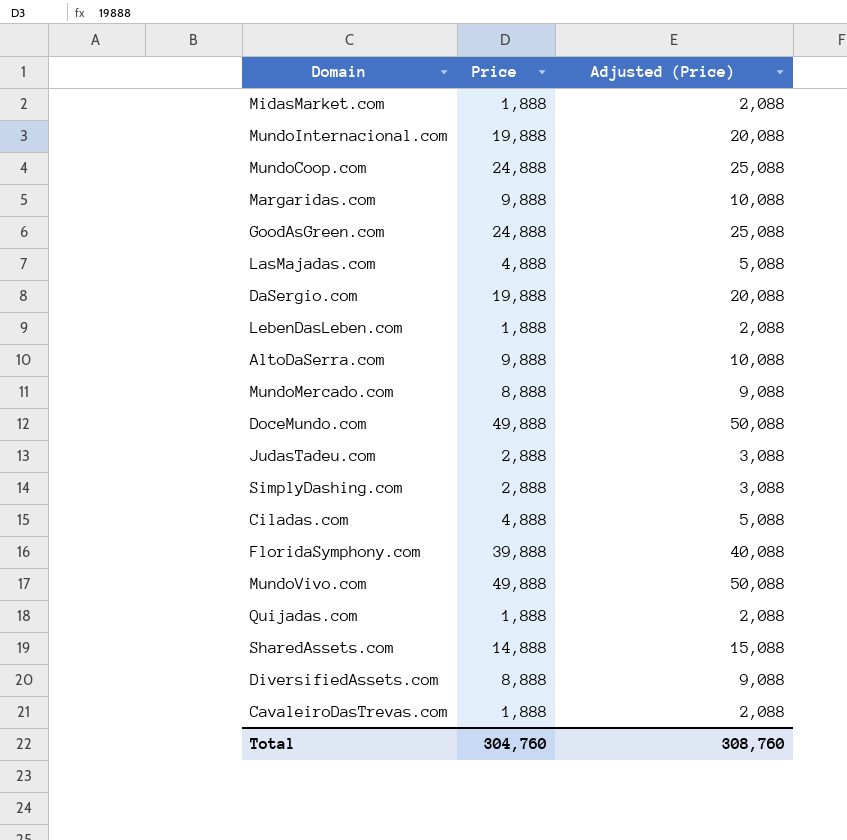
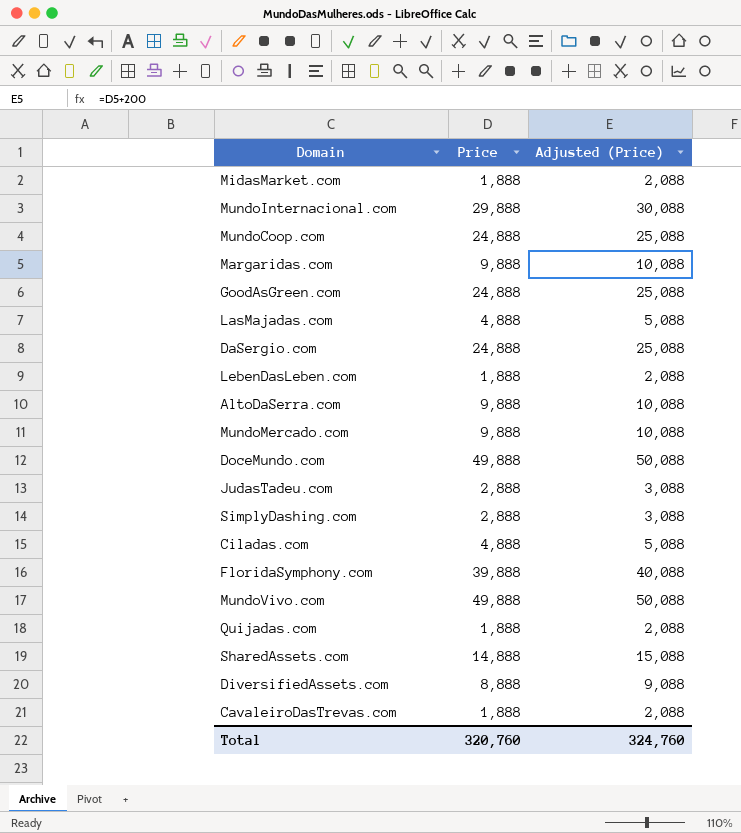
MundoInternacional.com | Price: 19,888 -> 29,888
MundoInternacional.com | Adjusted (Price): 20,088 -> 30,088
DaSergio.com | Price: 19,888 -> 24,888
DaSergio.com | Adjusted (Price): 20,088 -> 25,088
MundoMercado.com | Price: 8,888 -> 9,888
MundoMercado.com | Adjusted (Price): 9,088 -> 10,088
Total | Price: 304,760 -> 320,760
Total | Adjusted (Price): 308,760 -> 324,760

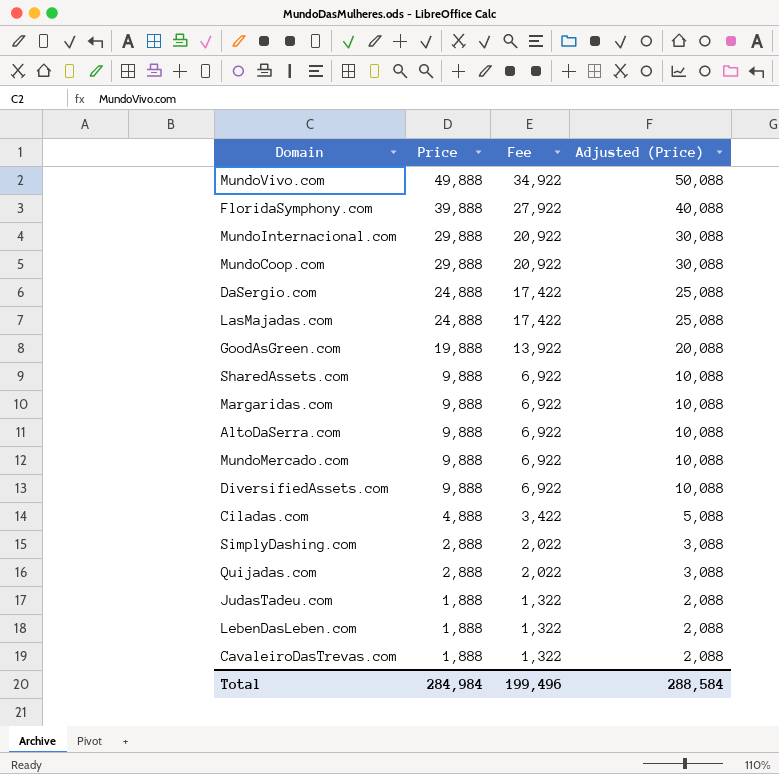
row order: none -> Price descending
column Fee | formula: none -> [Price] * 0.7
row MidasMarket.com: 1,888 | 2,088 -> none
row DoceMundo.com: 49,888 | 50,088 -> none
MundoCoop.com | Price: 24,888 -> 29,888
MundoCoop.com | Adjusted (Price): 25,088 -> 30,088
LasMajadas.com | Price: 4,888 -> 24,888
LasMajadas.com | Adjusted (Price): 5,088 -> 25,088
GoodAsGreen.com | Price: 24,888 -> 19,888
GoodAsGreen.com | Adjusted (Price): 25,088 -> 20,088
SharedAssets.com | Price: 14,888 -> 9,888
SharedAssets.com | Adjusted (Price): 15,088 -> 10,088
DiversifiedAssets.com | Price: 8,888 -> 9,888
DiversifiedAssets.com | Adjusted (Price): 9,088 -> 10,088
Quijadas.com | Price: 1,888 -> 2,888
Quijadas.com | Adjusted (Price): 2,088 -> 3,088
JudasTadeu.com | Price: 2,888 -> 1,888
JudasTadeu.com | Adjusted (Price): 3,088 -> 2,088
Total | Price: 320,760 -> 284,984
Total | Adjusted (Price): 324,760 -> 288,584

